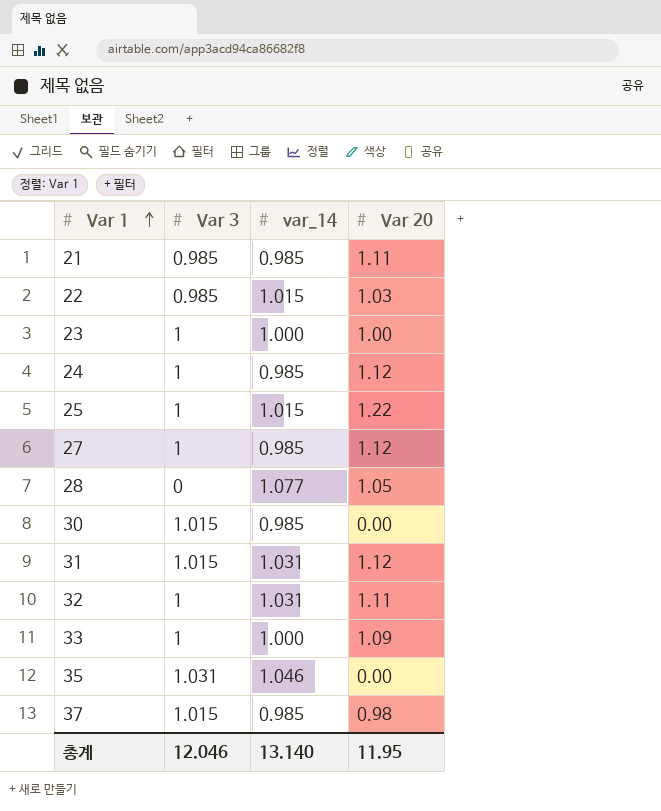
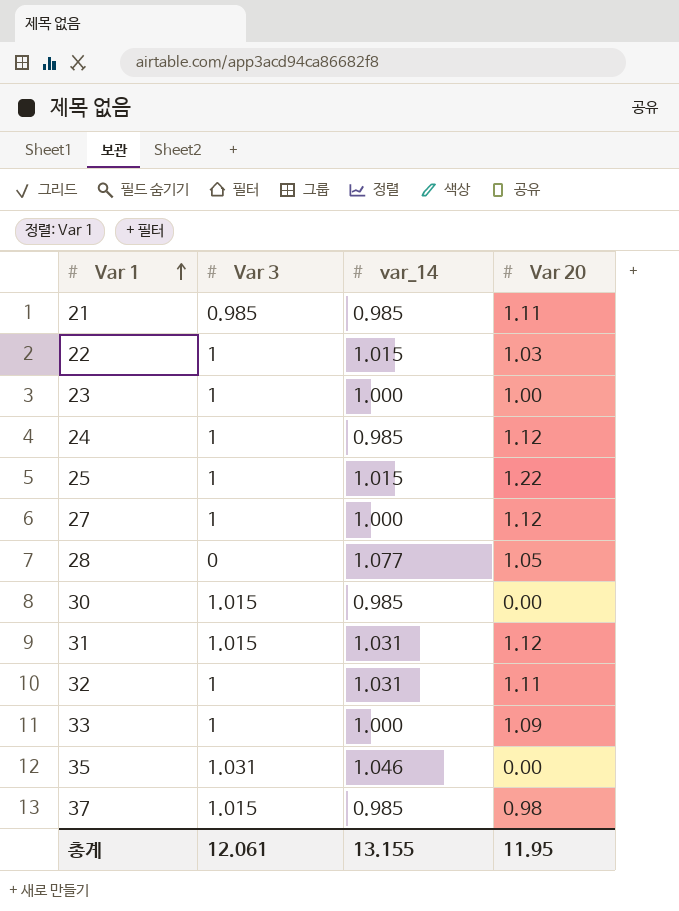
22 | Var 3: 0.985 -> 1
27 | var_14: 0.985 -> 1.000
총계 | Var 3: 12.046 -> 12.061
총계 | var_14: 13.140 -> 13.155

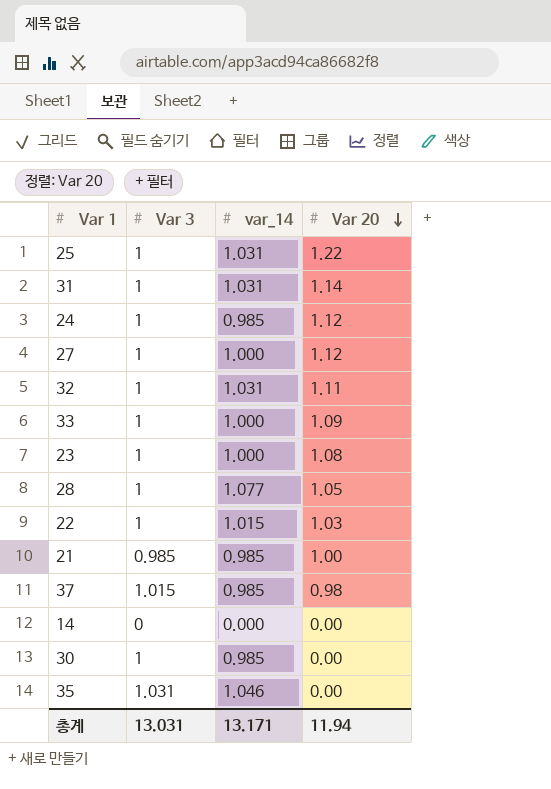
row order: Var 1 ascending -> Var 20 descending
25 | var_14: 1.015 -> 1.031
31 | Var 3: 1.015 -> 1
31 | Var 20: 1.12 -> 1.14
23 | Var 20: 1.00 -> 1.08
28 | Var 3: 0 -> 1
21 | Var 20: 1.11 -> 1.00
row 14: none -> 0 | 0.000 | 0.00
30 | Var 3: 1.015 -> 1
총계 | Var 3: 12.061 -> 13.031
총계 | var_14: 13.155 -> 13.171
총계 | Var 20: 11.95 -> 11.94

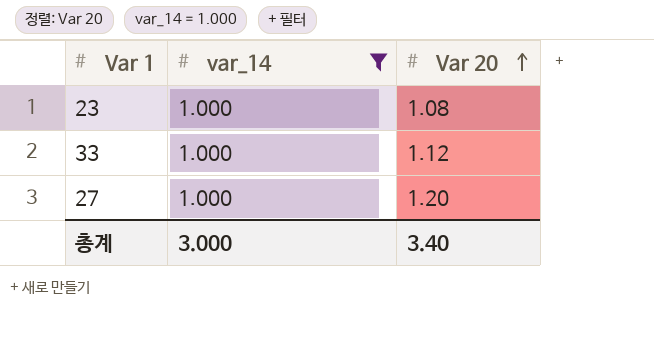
filter: none -> var_14 = 1.000
row order: Var 20 descending -> Var 20 ascending
column Var 3 | position: 2 -> none
33 | Var 20: 1.09 -> 1.12
27 | Var 20: 1.12 -> 1.20
총계 | var_14: 13.171 -> 3.000
총계 | Var 20: 11.94 -> 3.40

